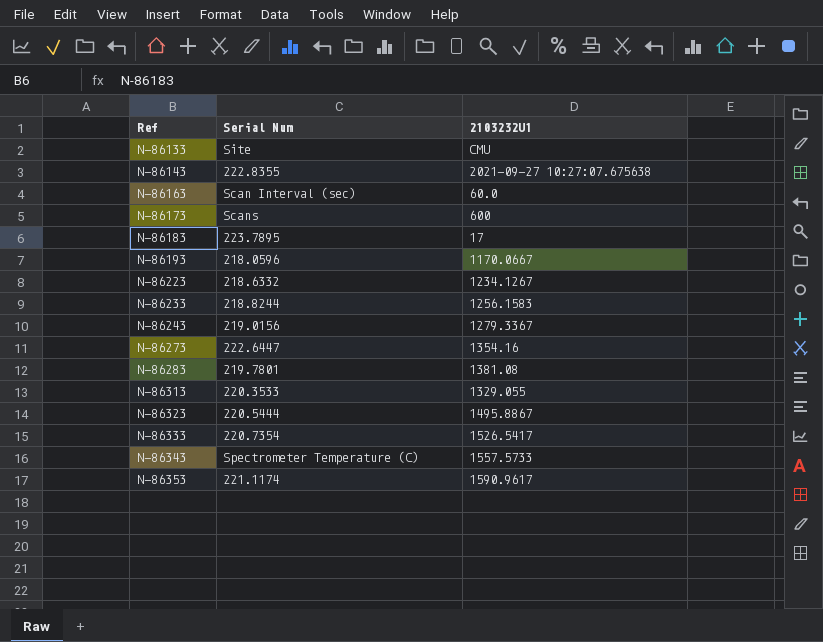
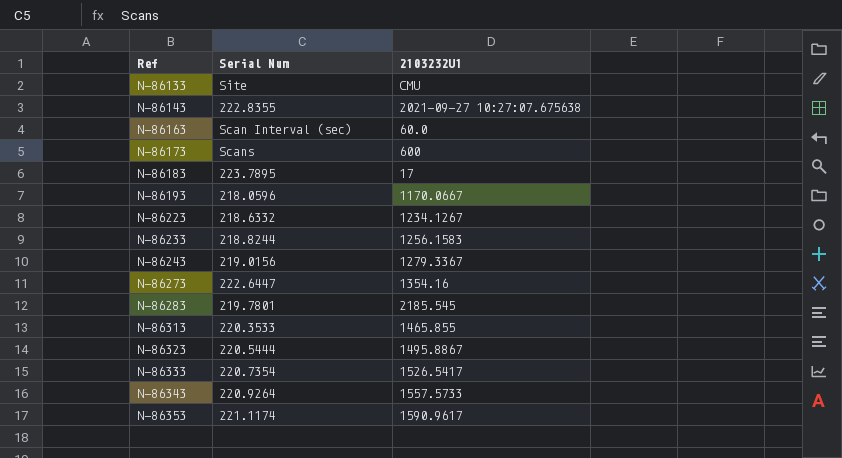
N-86283 | 2103232U1: 1381.08 -> 2185.545
N-86313 | 2103232U1: 1329.055 -> 1465.855
N-86343 | Serial Num: Spectrometer Temperature (C) -> 220.9264

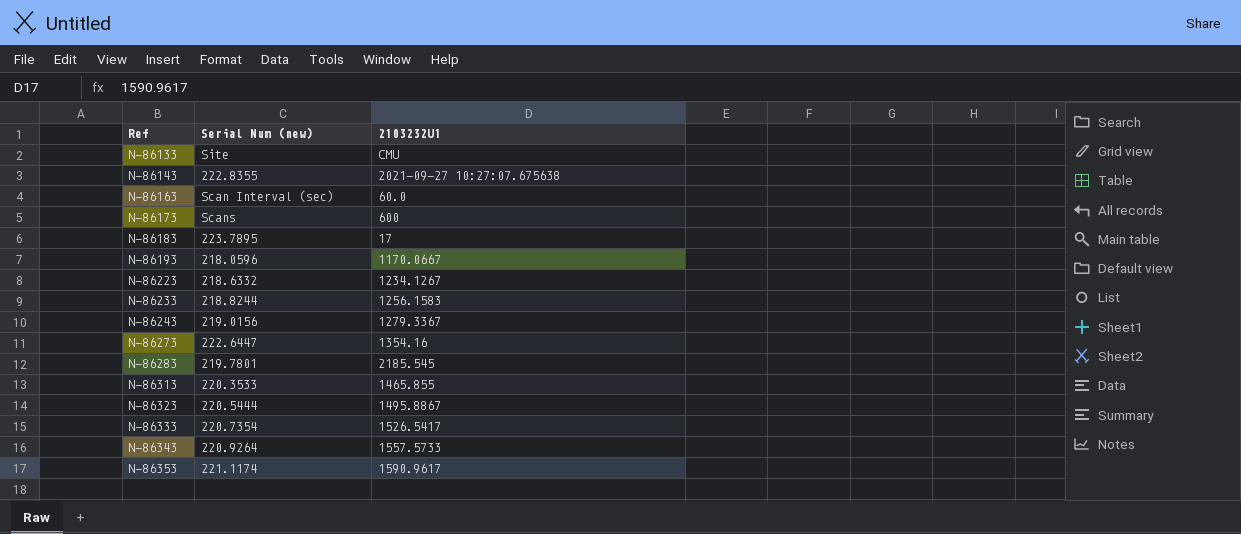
column name: Serial Num -> Serial Num (new)

